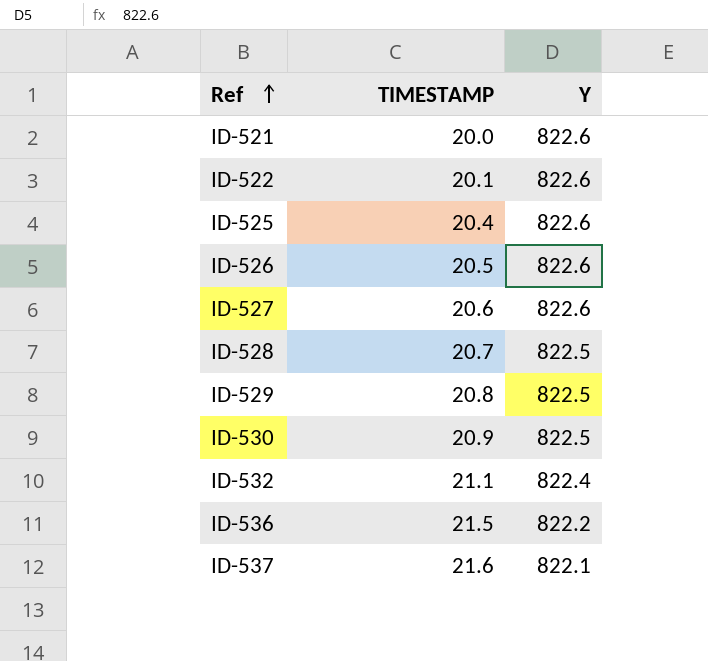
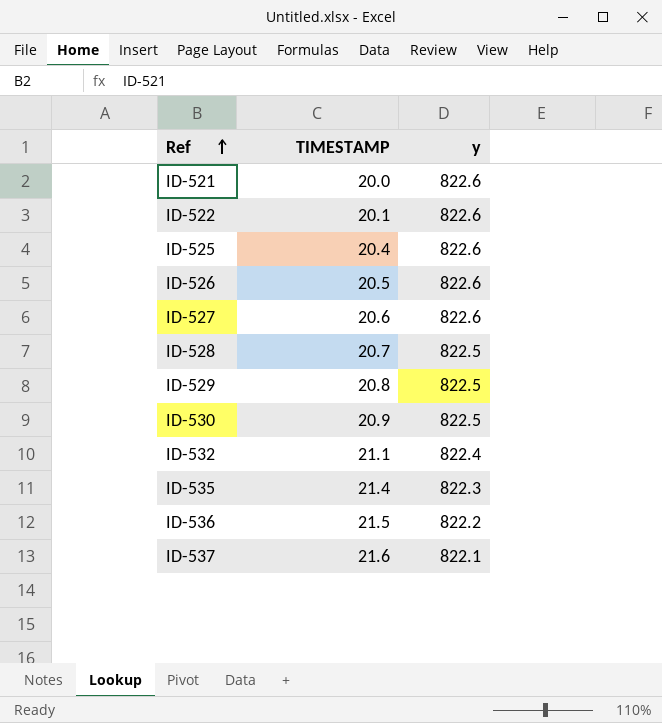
column name: Y -> y
row ID-535: none -> 21.4 | 822.3

